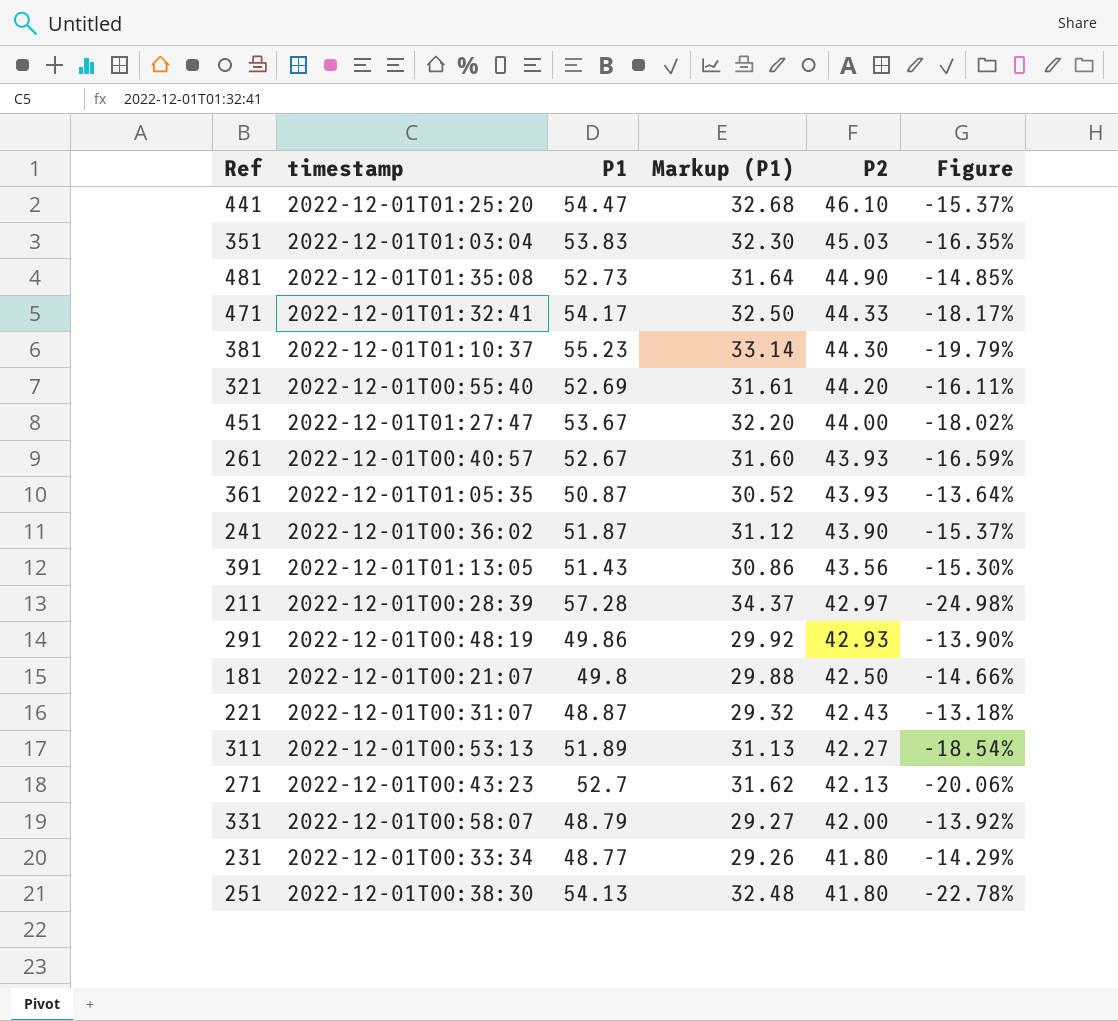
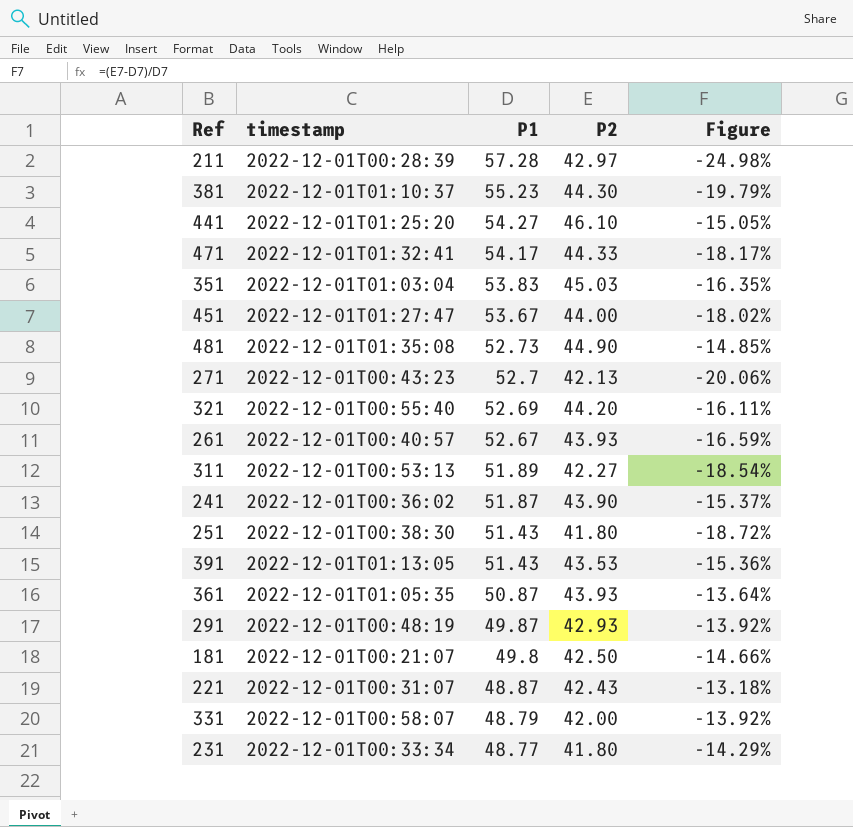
row order: P2 descending -> P1 descending
column Markup (P1) | formula: [P1] * 0.6 -> none
441 | P1: 54.47 -> 54.27
441 | Figure: -15.37% -> -15.05%
251 | P1: 54.13 -> 51.43
251 | Figure: -22.78% -> -18.72%
391 | P2: 43.56 -> 43.53
391 | Figure: -15.30% -> -15.36%
291 | P1: 49.86 -> 49.87
291 | Figure: -13.90% -> -13.92%

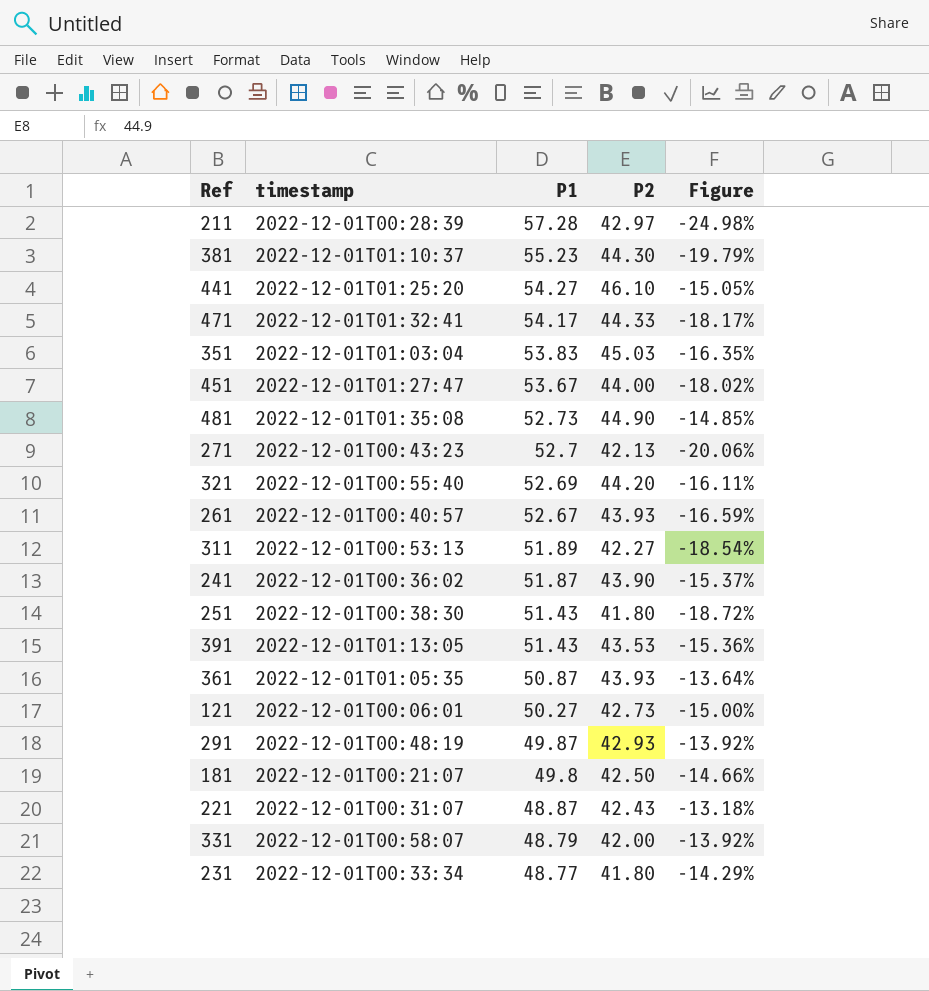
row 121: none -> 2022-12-01T00:06:01 | 50.27 | 42.73 | -15.00%

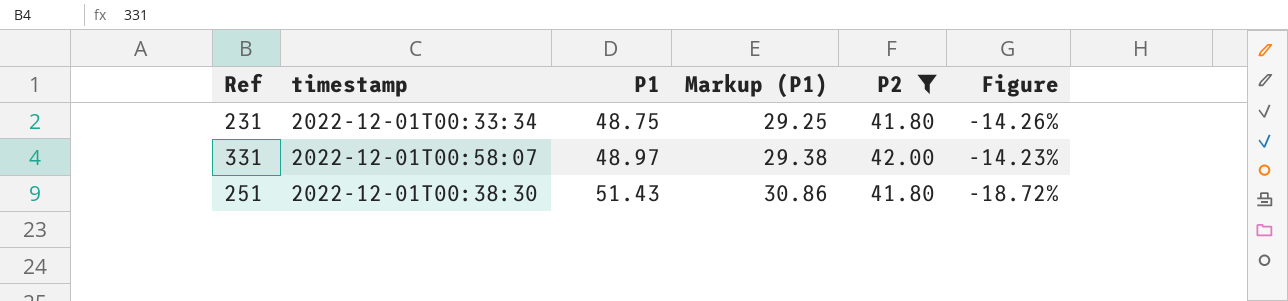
filter: none -> P2 <= 42.00
row order: P1 descending -> P1 ascending
column Markup (P1) | formula: none -> [P1] * 0.6
231 | P1: 48.77 -> 48.75
231 | Figure: -14.29% -> -14.26%
331 | P1: 48.79 -> 48.97
331 | Figure: -13.92% -> -14.23%

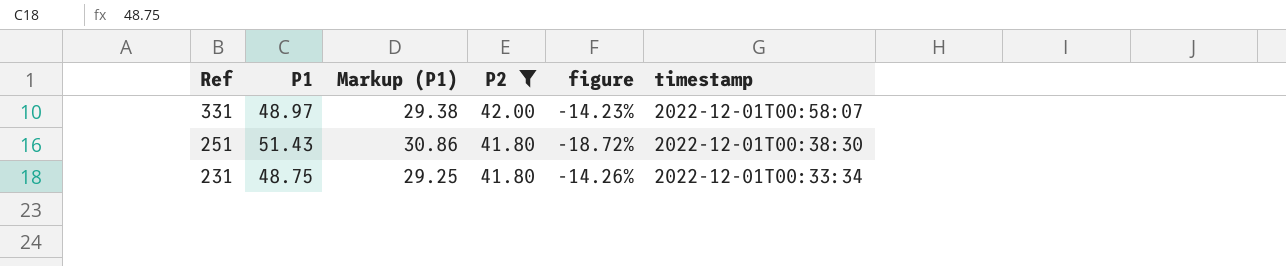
row order: P1 ascending -> Ref descending
column name: Figure -> figure
column timestamp | position: 2 -> 6

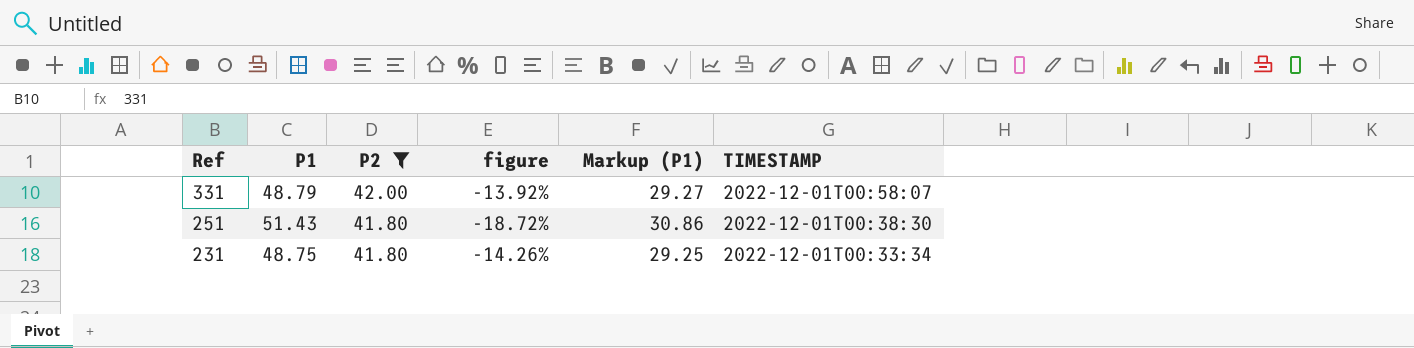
column Markup (P1) | position: 3 -> 5
column name: timestamp -> TIMESTAMP
331 | P1: 48.97 -> 48.79
331 | figure: -14.23% -> -13.92%
331 | Markup (P1): 29.38 -> 29.27

